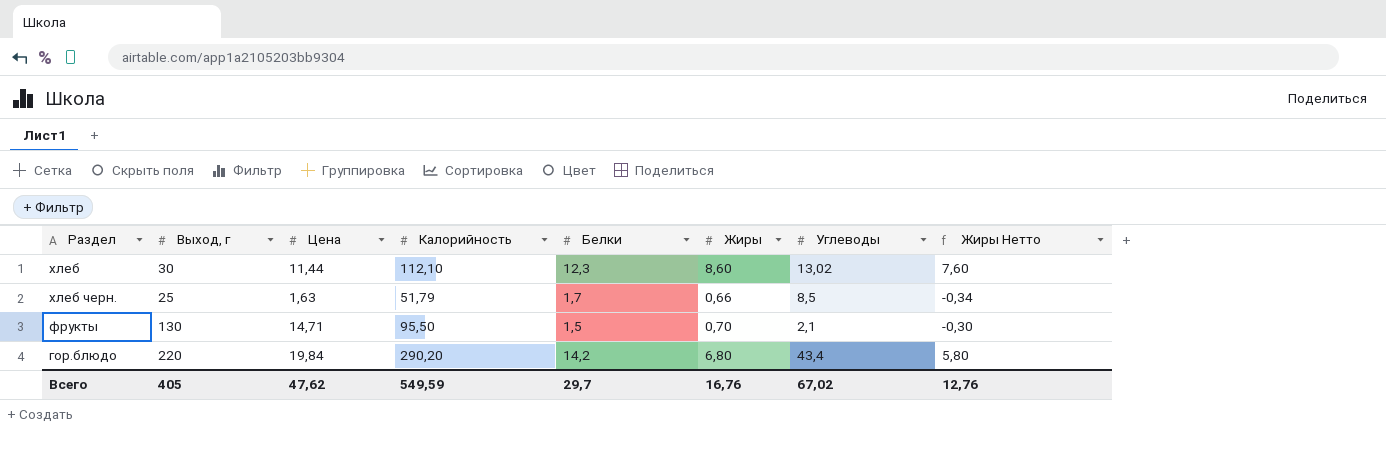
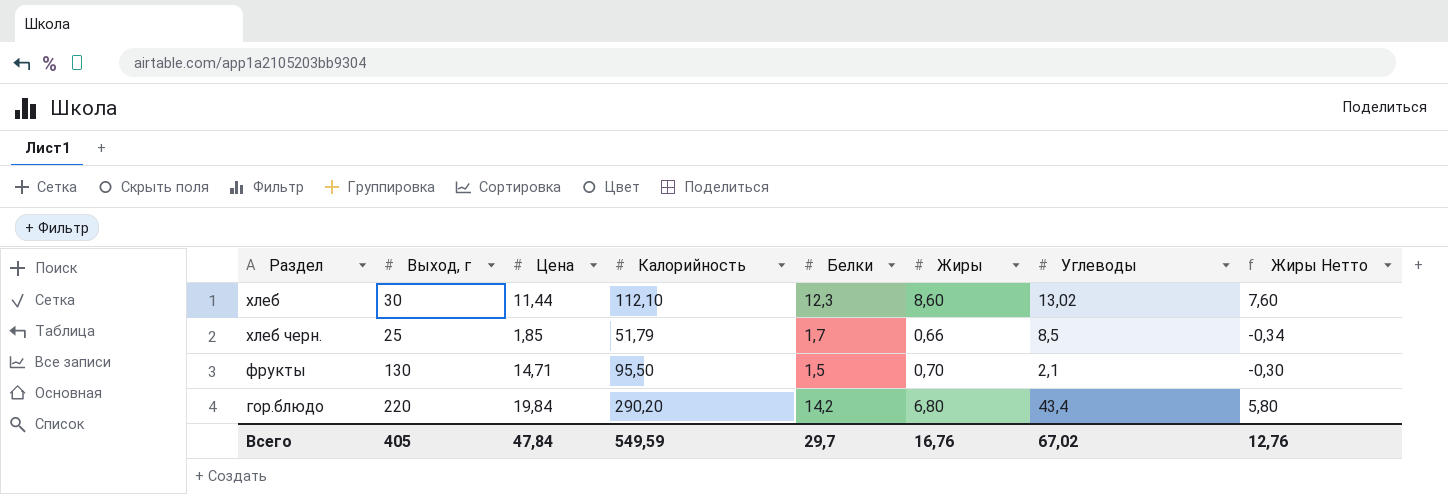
хлеб черн. | Цена: 1,63 -> 1,85
Всего | Цена: 47,62 -> 47,84

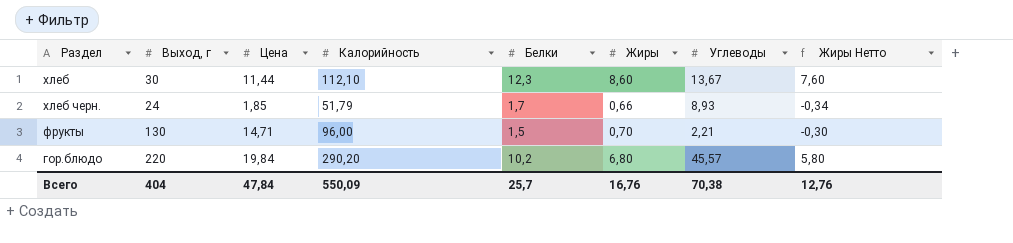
хлеб | Углеводы: 13,02 -> 13,67
хлеб черн. | Выход, г: 25 -> 24
хлеб черн. | Углеводы: 8,5 -> 8,93
фрукты | Калорийность: 95,50 -> 96,00
фрукты | Углеводы: 2,1 -> 2,21
гор.блюдо | Белки: 14,2 -> 10,2
гор.блюдо | Углеводы: 43,4 -> 45,57
Всего | Выход, г: 405 -> 404
Всего | Калорийность: 549,59 -> 550,09
Всего | Белки: 29,7 -> 25,7
Всего | Углеводы: 67,02 -> 70,38

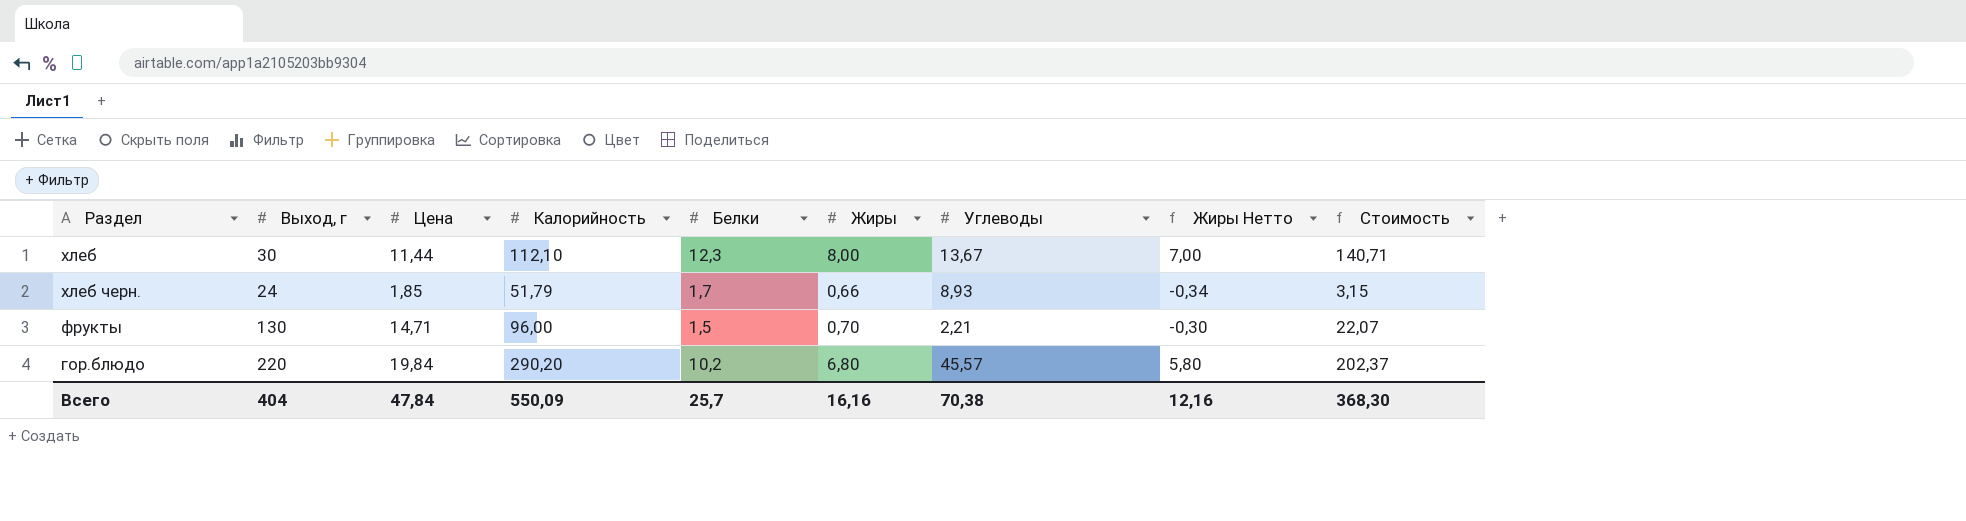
column Стоимость | formula: none -> [Цена] * [Белки]
хлеб | Жиры: 8,60 -> 8,00
хлеб | Жиры Нетто: 7,60 -> 7,00
Всего | Жиры: 16,76 -> 16,16
Всего | Жиры Нетто: 12,76 -> 12,16

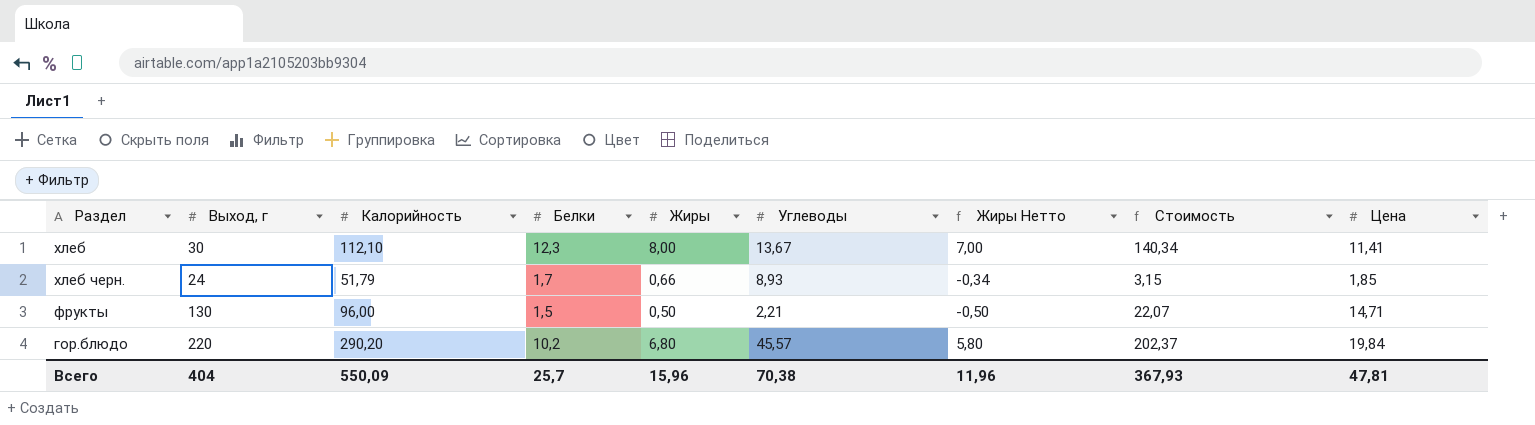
column Цена | position: 3 -> 9
хлеб | Стоимость: 140,71 -> 140,34
хлеб | Цена: 11,44 -> 11,41
фрукты | Жиры: 0,70 -> 0,50
фрукты | Жиры Нетто: -0,30 -> -0,50
Всего | Жиры: 16,16 -> 15,96
Всего | Жиры Нетто: 12,16 -> 11,96
Всего | Стоимость: 368,30 -> 367,93
Всего | Цена: 47,84 -> 47,81

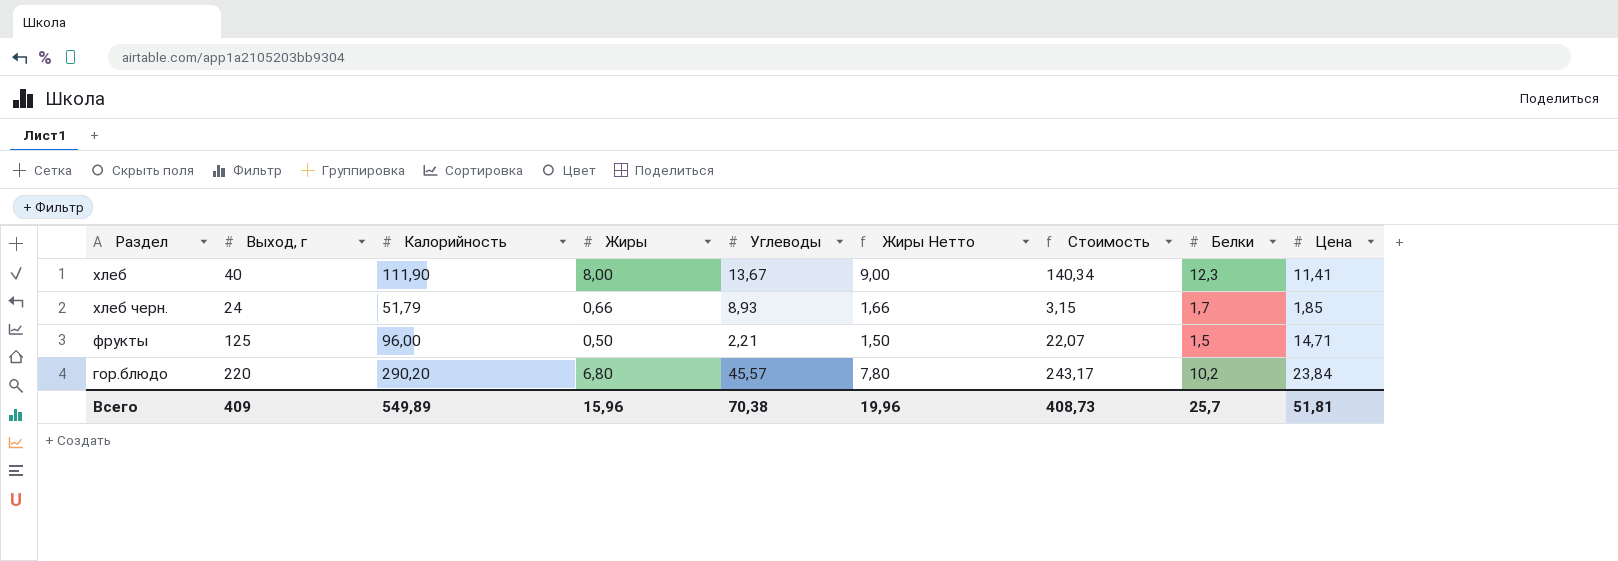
column Жиры Нетто | formula: [Жиры] - 1 -> [Жиры] + 1
column Белки | position: 4 -> 8
хлеб | Выход, г: 30 -> 40
хлеб | Калорийность: 112,10 -> 111,90
фрукты | Выход, г: 130 -> 125
гор.блюдо | Стоимость: 202,37 -> 243,17
гор.блюдо | Цена: 19,84 -> 23,84
Всего | Выход, г: 404 -> 409
Всего | Калорийность: 550,09 -> 549,89
Всего | Жиры Нетто: 11,96 -> 19,96
Всего | Стоимость: 367,93 -> 408,73
Всего | Цена: 47,81 -> 51,81

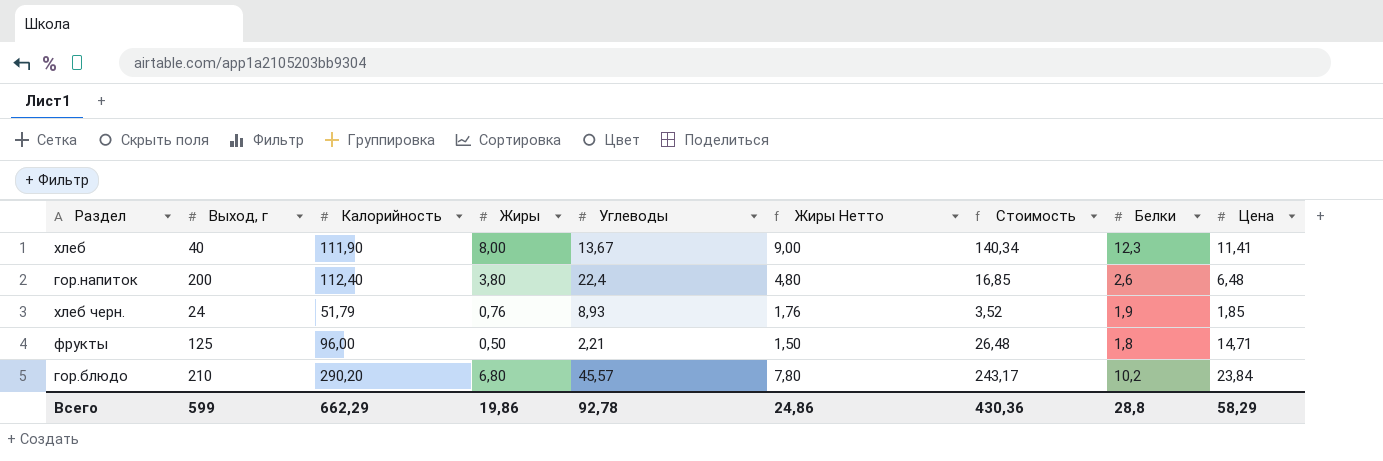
row гор.напиток: none -> 200 | 112,40 | 3,80 | 22,4 | 4,80 | 16,85 | 2,6 | 6,48
хлеб черн. | Жиры: 0,66 -> 0,76
хлеб черн. | Жиры Нетто: 1,66 -> 1,76
хлеб черн. | Стоимость: 3,15 -> 3,52
хлеб черн. | Белки: 1,7 -> 1,9
фрукты | Стоимость: 22,07 -> 26,48
фрукты | Белки: 1,5 -> 1,8
гор.блюдо | Выход, г: 220 -> 210
Всего | Выход, г: 409 -> 599
Всего | Калорийность: 549,89 -> 662,29
Всего | Жиры: 15,96 -> 19,86
Всего | Углеводы: 70,38 -> 92,78
Всего | Жиры Нетто: 19,96 -> 24,86
Всего | Стоимость: 408,73 -> 430,36
Всего | Белки: 25,7 -> 28,8
Всего | Цена: 51,81 -> 58,29

